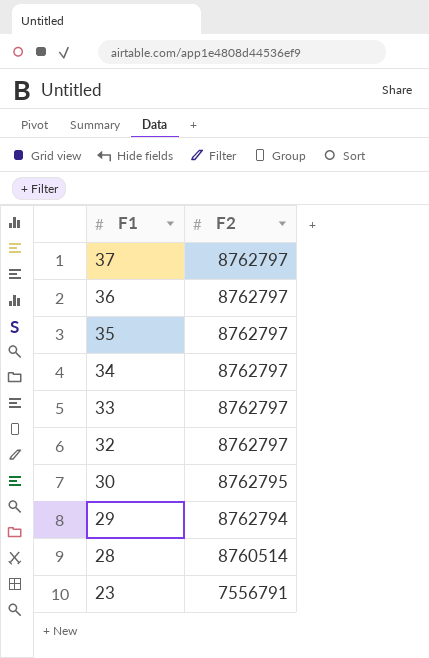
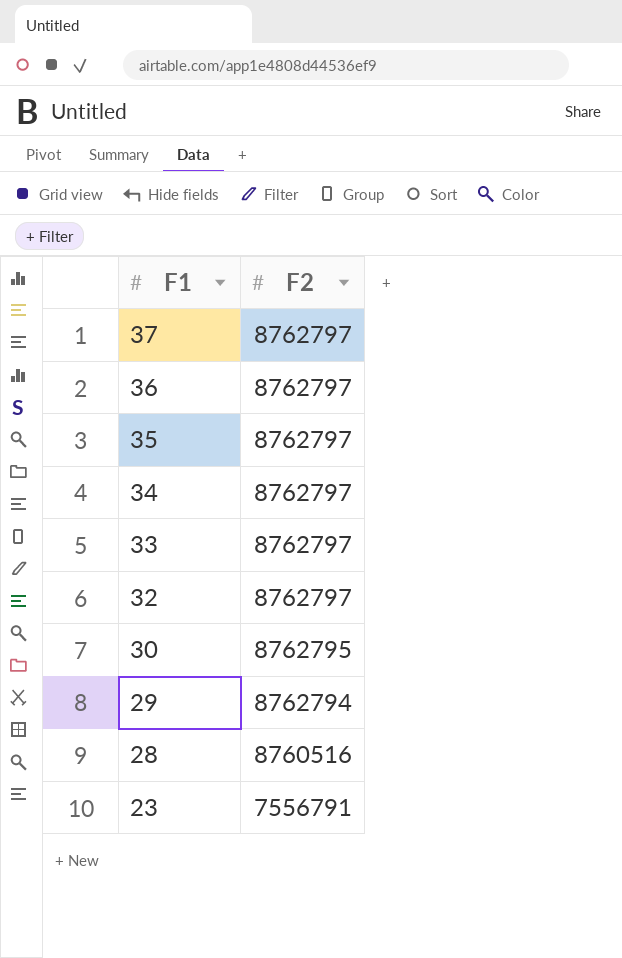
28 | F2: 8760514 -> 8760516

